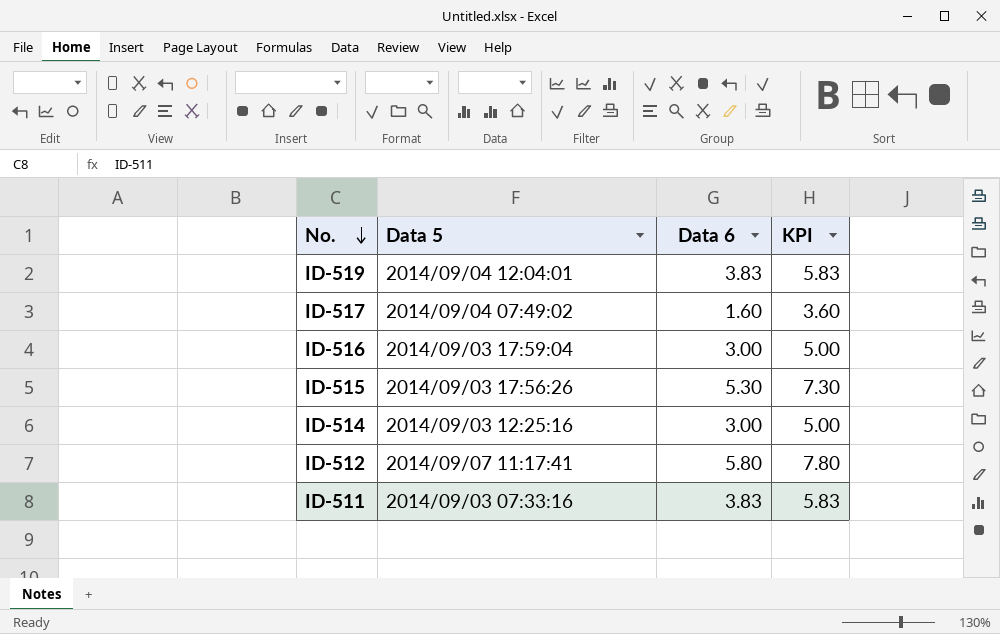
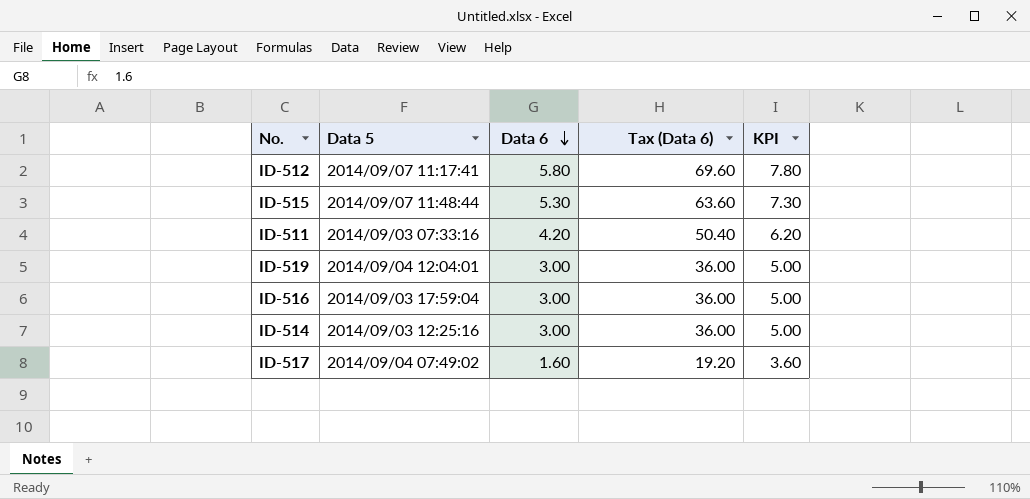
row order: No. descending -> Data 6 descending
column Tax (Data 6) | formula: none -> [Data 6] * 12
ID-515 | Data 5: 2014/09/03 17:56:26 -> 2014/09/07 11:48:44
ID-511 | Data 6: 3.83 -> 4.20
ID-511 | KPI: 5.83 -> 6.20
ID-519 | Data 6: 3.83 -> 3.00
ID-519 | KPI: 5.83 -> 5.00

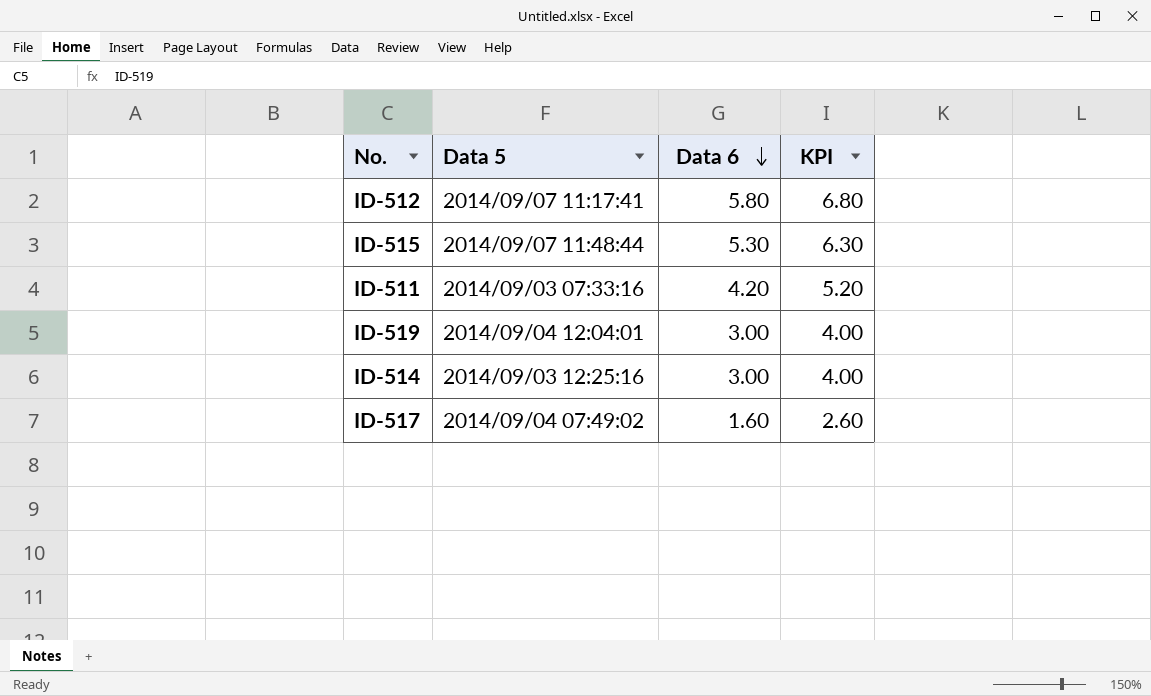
column Tax (Data 6) | formula: [Data 6] * 12 -> none
column KPI | formula: [Data 6] + 2 -> [Data 6] + 1
row ID-516: 2014/09/03 17:59:04 | 3.00 | 36.00 | 5.00 -> none

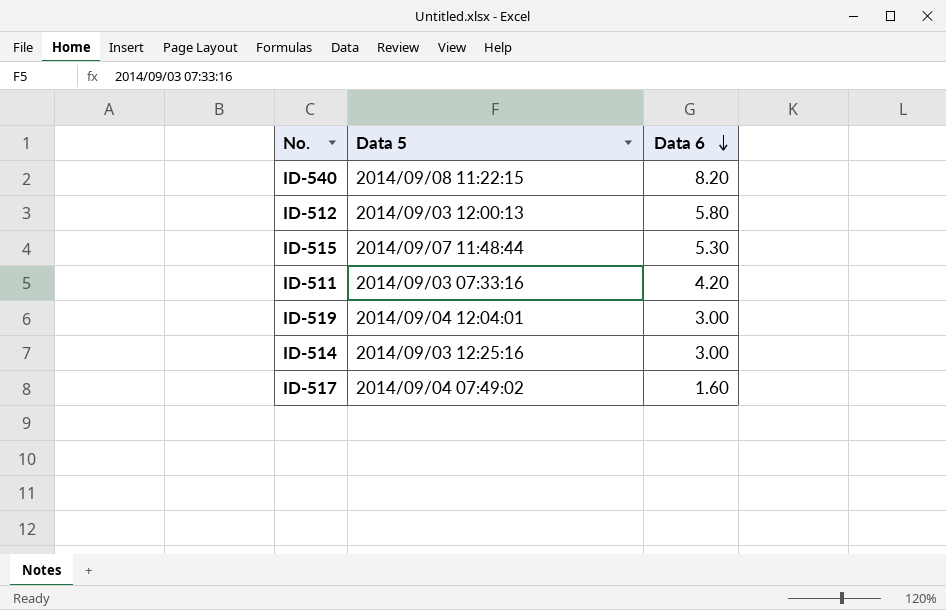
column KPI | formula: [Data 6] + 1 -> none
row ID-540: none -> 2014/09/08 11:22:15 | 8.20
ID-512 | Data 5: 2014/09/07 11:17:41 -> 2014/09/03 12:00:13

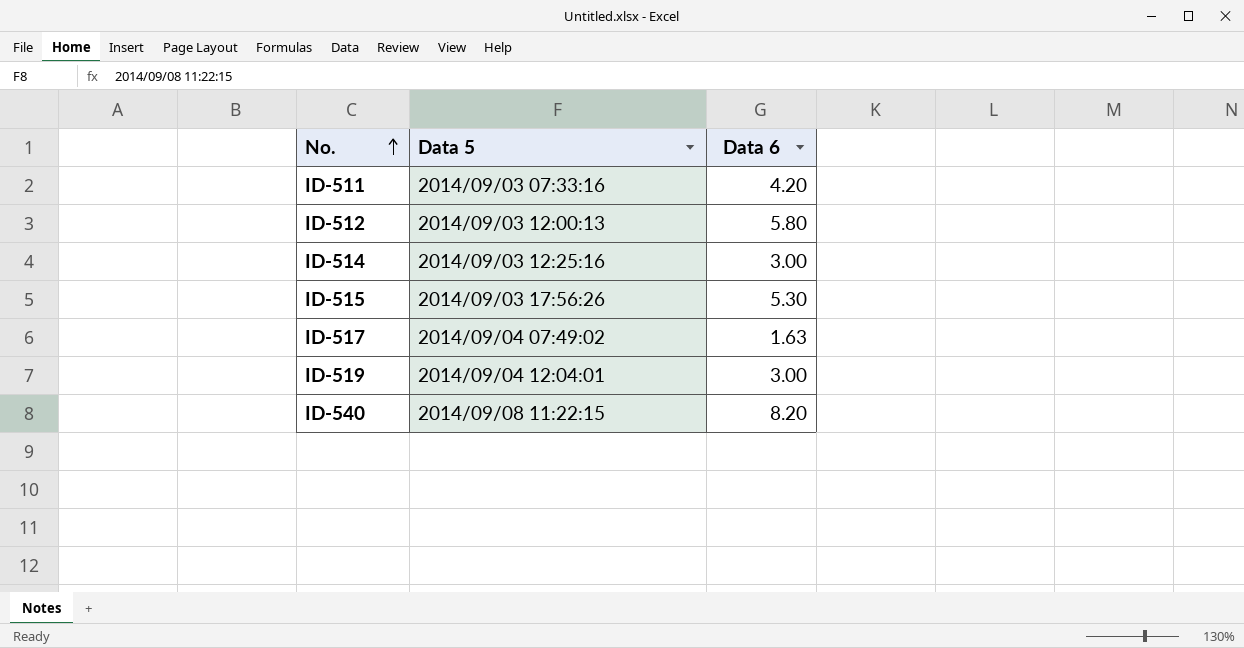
row order: Data 6 descending -> No. ascending
ID-515 | Data 5: 2014/09/07 11:48:44 -> 2014/09/03 17:56:26
ID-517 | Data 6: 1.60 -> 1.63

